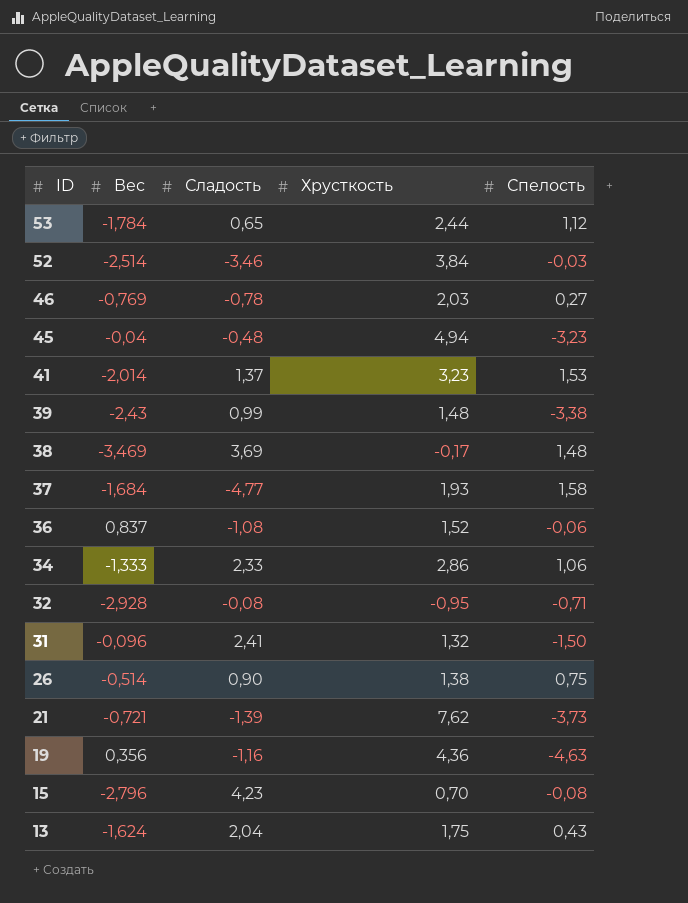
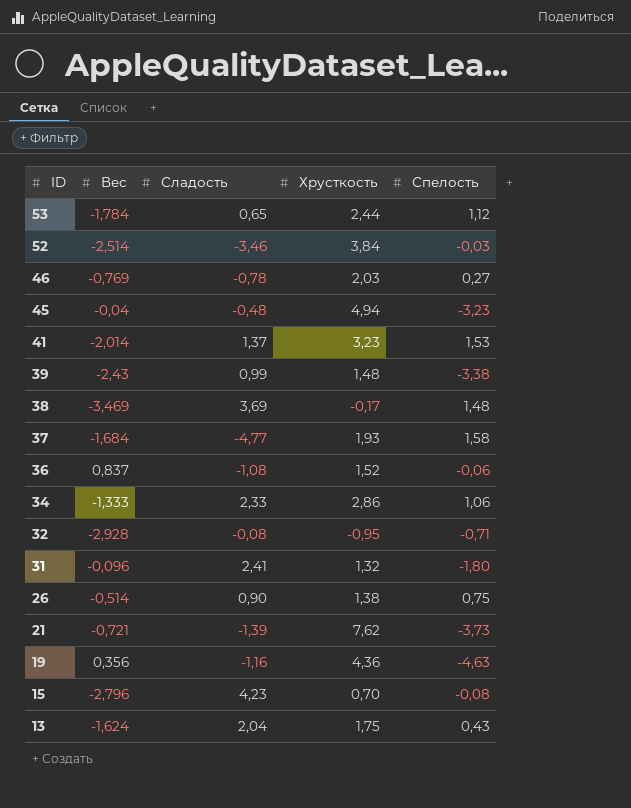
31 | Спелость: -1,50 -> -1,80

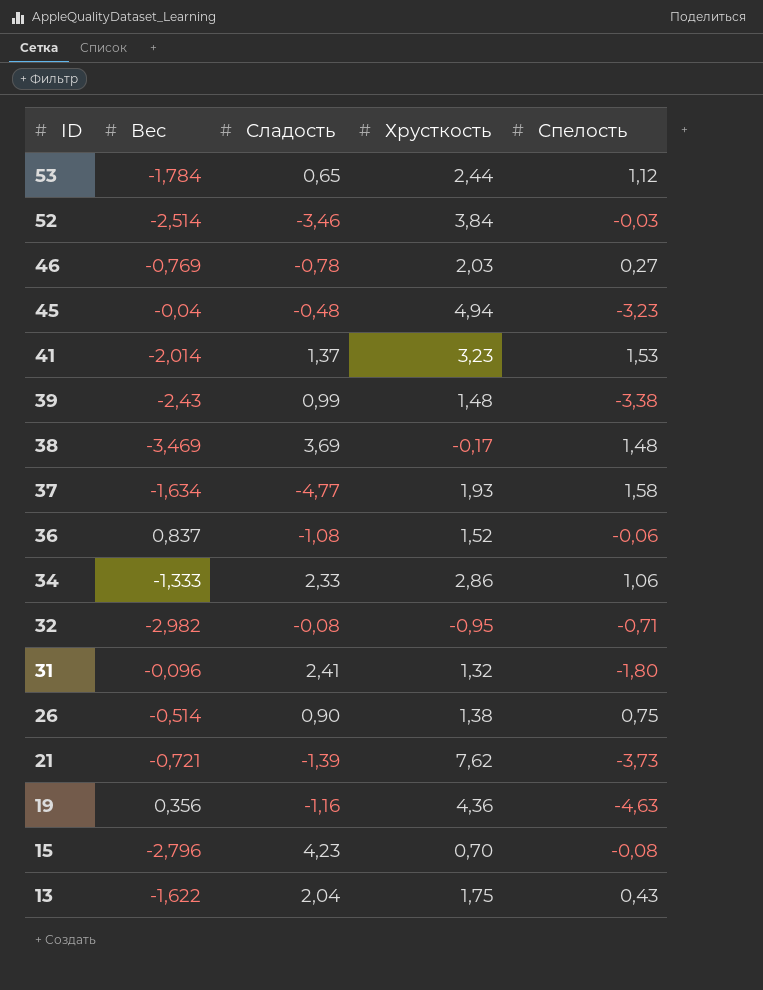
37 | Вес: -1,684 -> -1,634
32 | Вес: -2,928 -> -2,982
13 | Вес: -1,624 -> -1,622

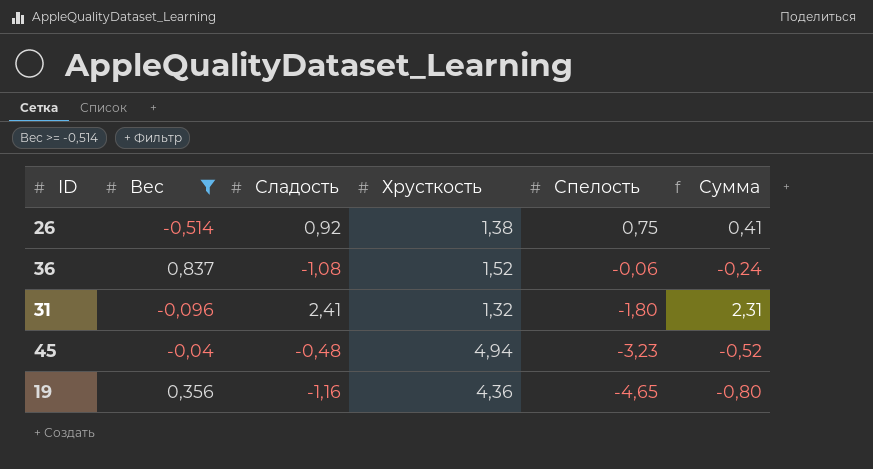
filter: none -> Вес >= -0,514
row order: ID descending -> Спелость descending
column Сумма | formula: none -> [Вес] + [Сладость]
26 | Сладость: 0,90 -> 0,92
19 | Спелость: -4,63 -> -4,65

